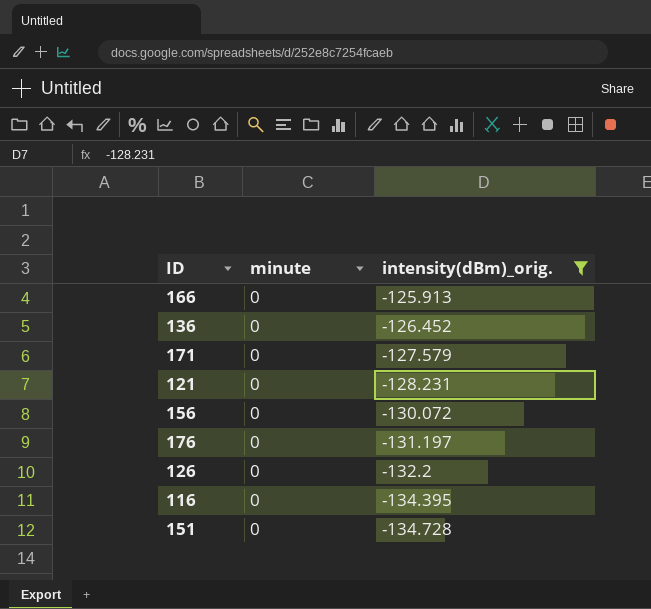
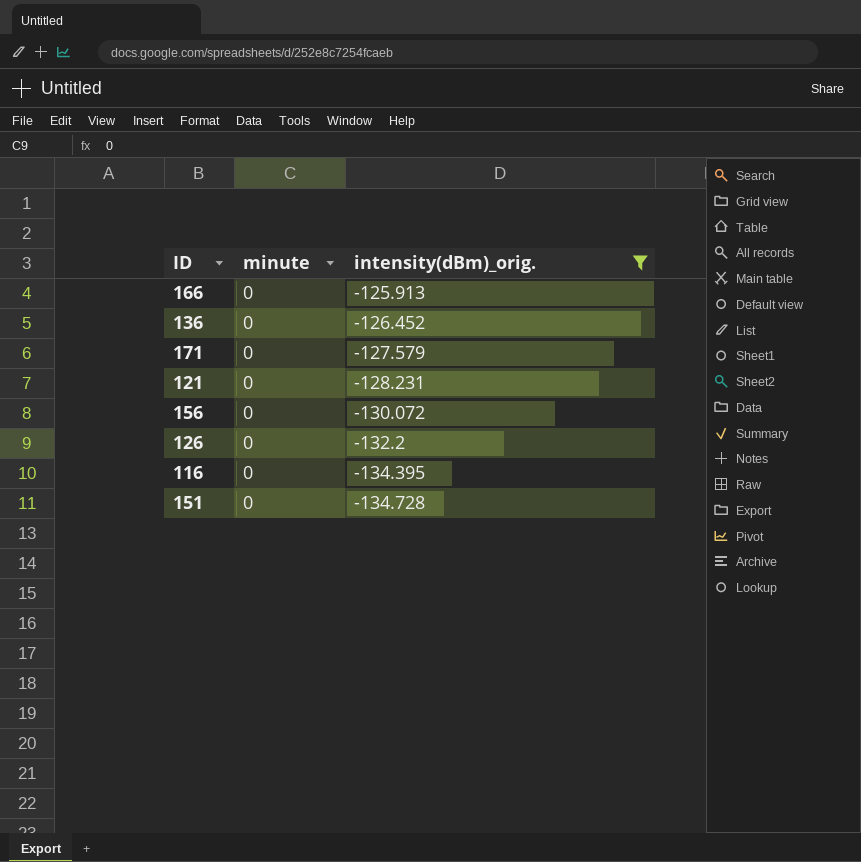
row 176: 0 | -131.197 -> none

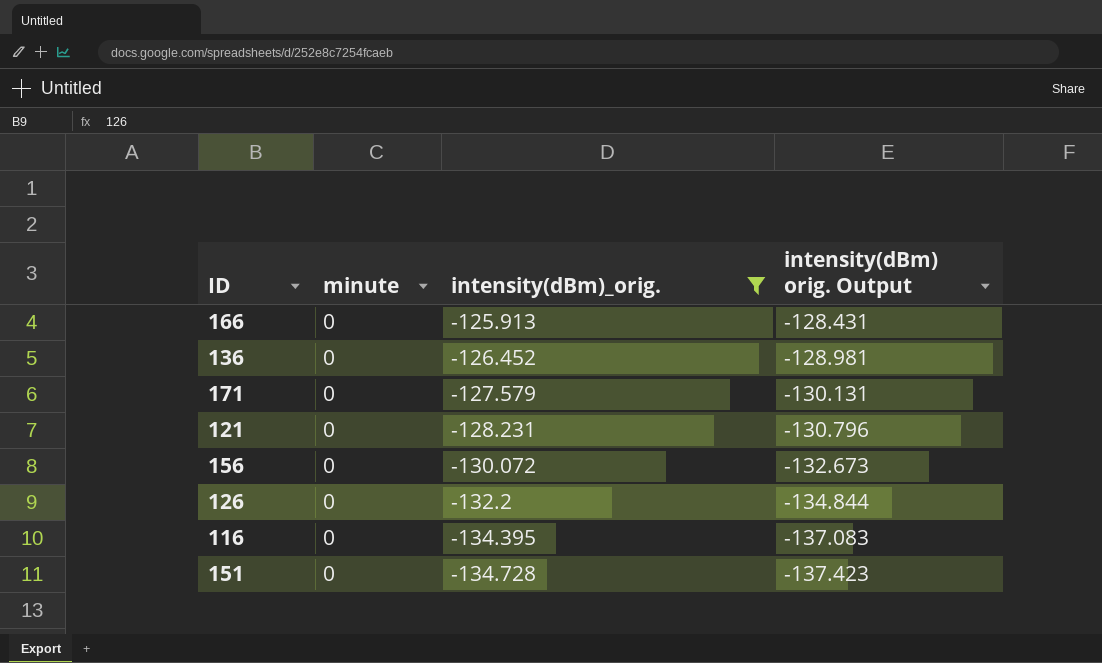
column intensity(dBm) orig. Output | formula: none -> [intensity(dBm)_orig.] * 1.02

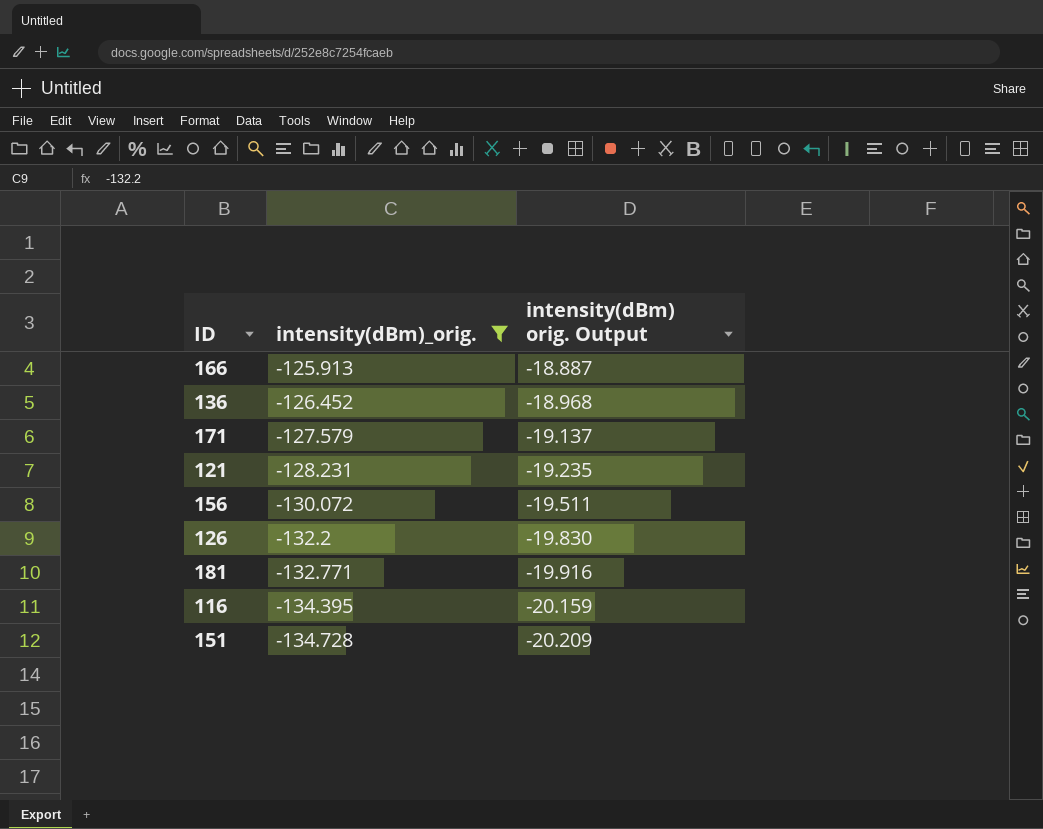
column minute | position: 2 -> none
column intensity(dBm) orig. Output | formula: [intensity(dBm)_orig.] * 1.02 -> [intensity(dBm)_orig.] * 0.15
row 181: none -> -132.771 | -19.916

